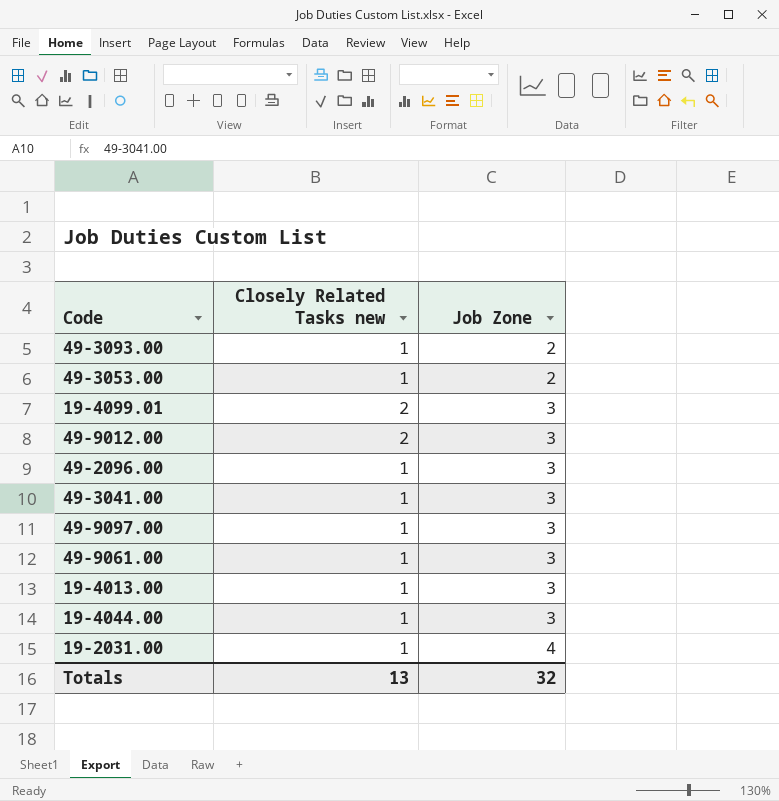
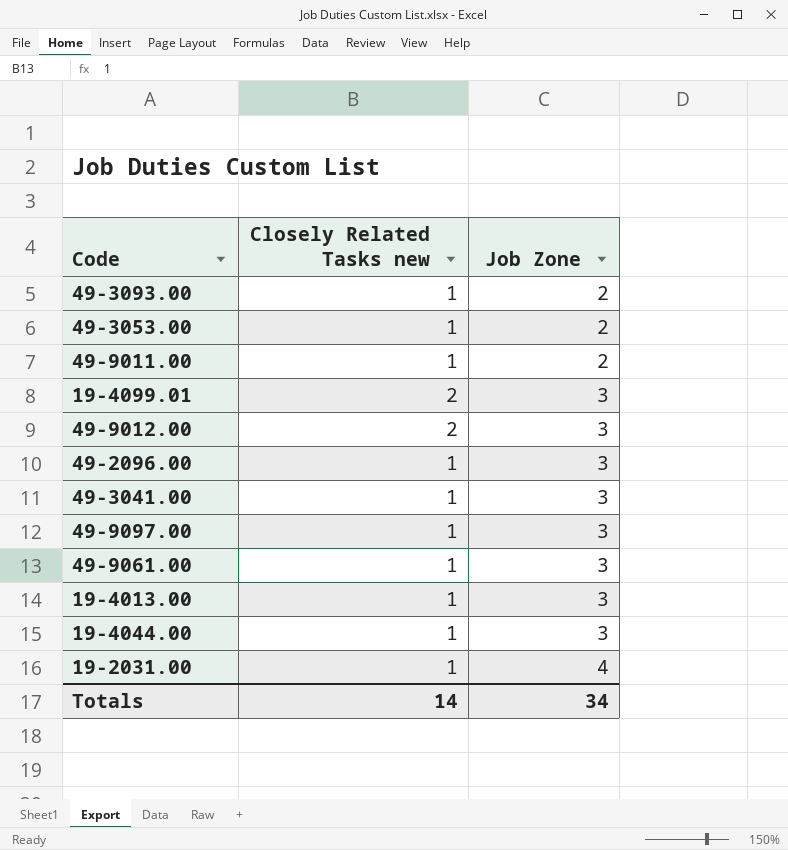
row 49-9011.00: none -> 1 | 2
Totals | Closely Related Tasks new: 13 -> 14
Totals | Job Zone: 32 -> 34

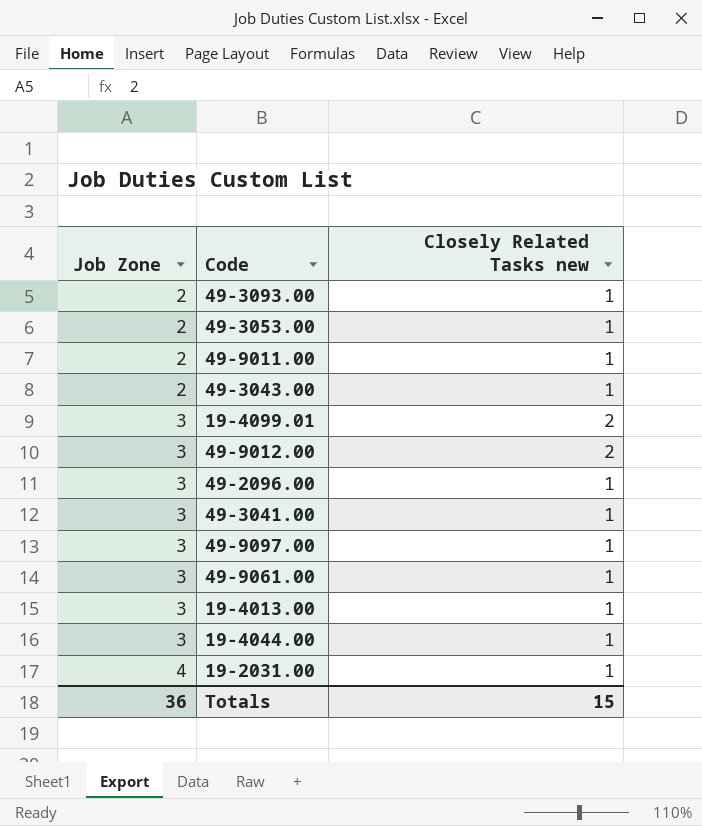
column Job Zone | position: 3 -> 1
row 49-3043.00: none -> 2 | 1
Totals | Job Zone: 34 -> 36
Totals | Closely Related Tasks new: 14 -> 15

